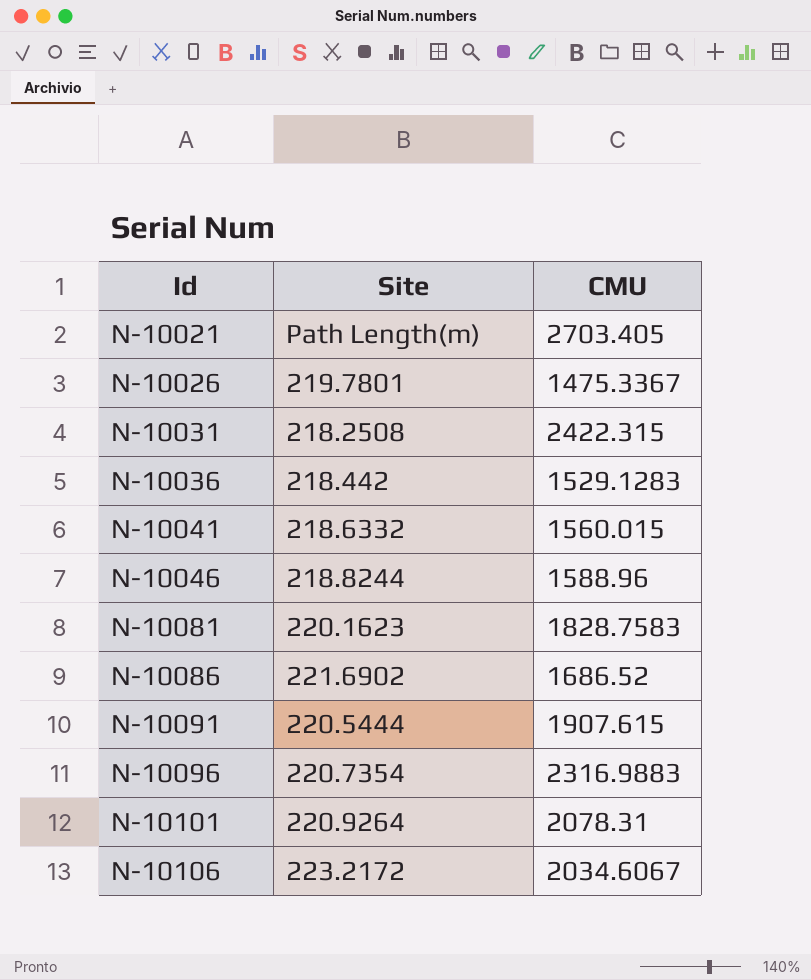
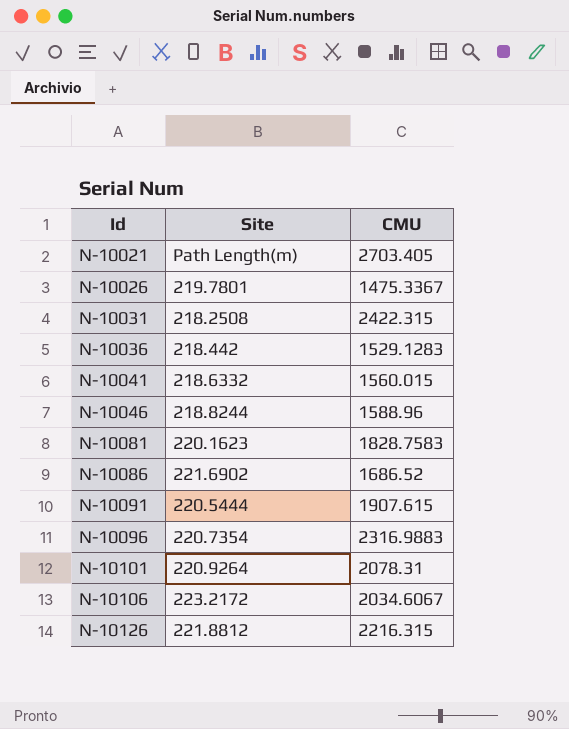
row N-10126: none -> 221.8812 | 2216.315

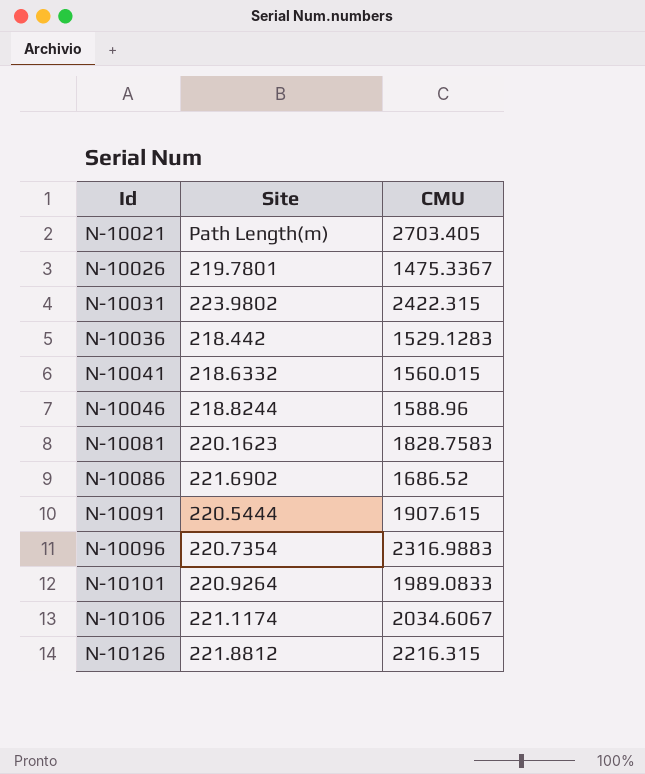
N-10031 | Site: 218.2508 -> 223.9802
N-10101 | CMU: 2078.31 -> 1989.0833
N-10106 | Site: 223.2172 -> 221.1174

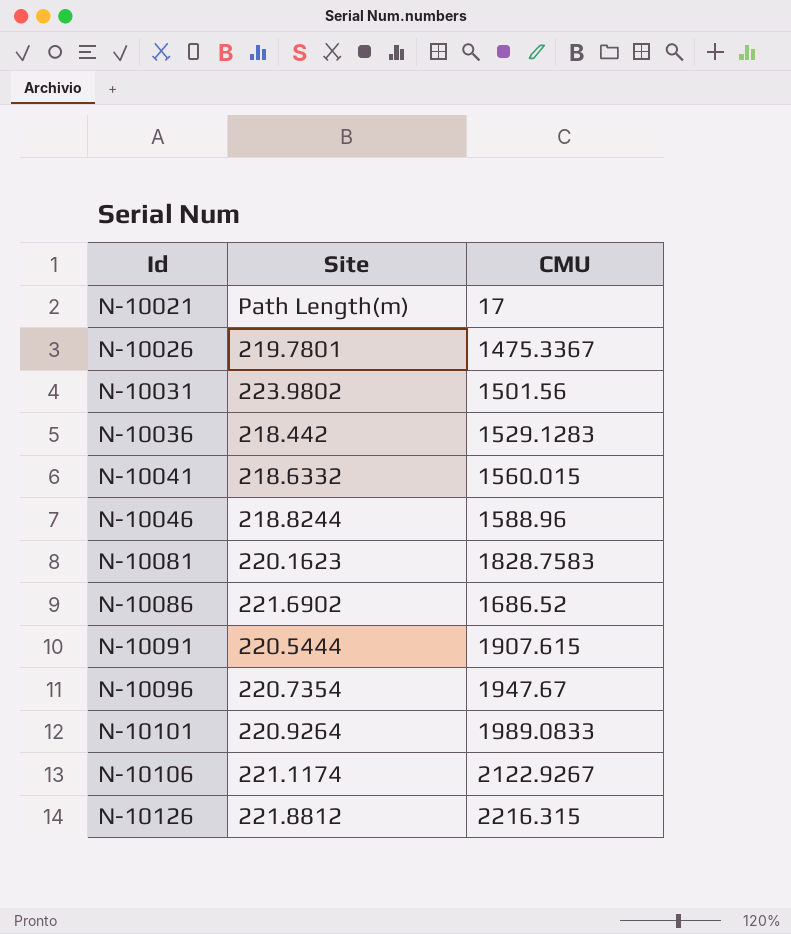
N-10021 | CMU: 2703.405 -> 17
N-10031 | CMU: 2422.315 -> 1501.56
N-10096 | CMU: 2316.9883 -> 1947.67
N-10106 | CMU: 2034.6067 -> 2122.9267

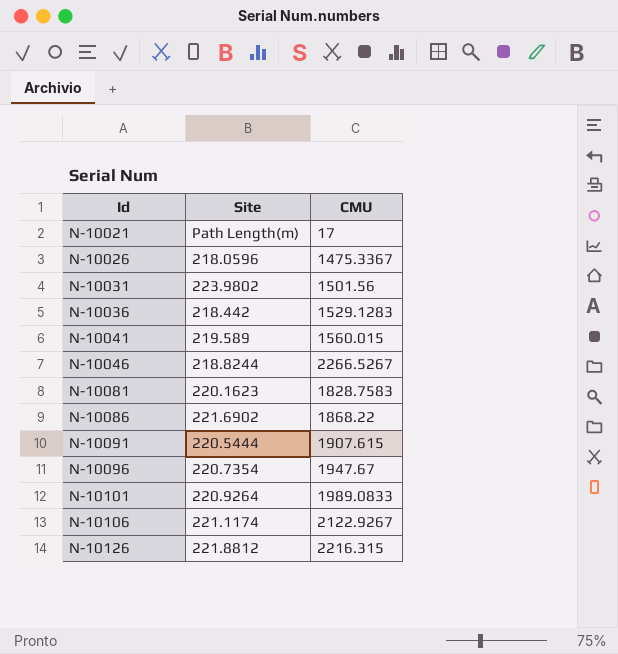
N-10026 | Site: 219.7801 -> 218.0596
N-10041 | Site: 218.6332 -> 219.589
N-10046 | CMU: 1588.96 -> 2266.5267
N-10086 | CMU: 1686.52 -> 1868.22

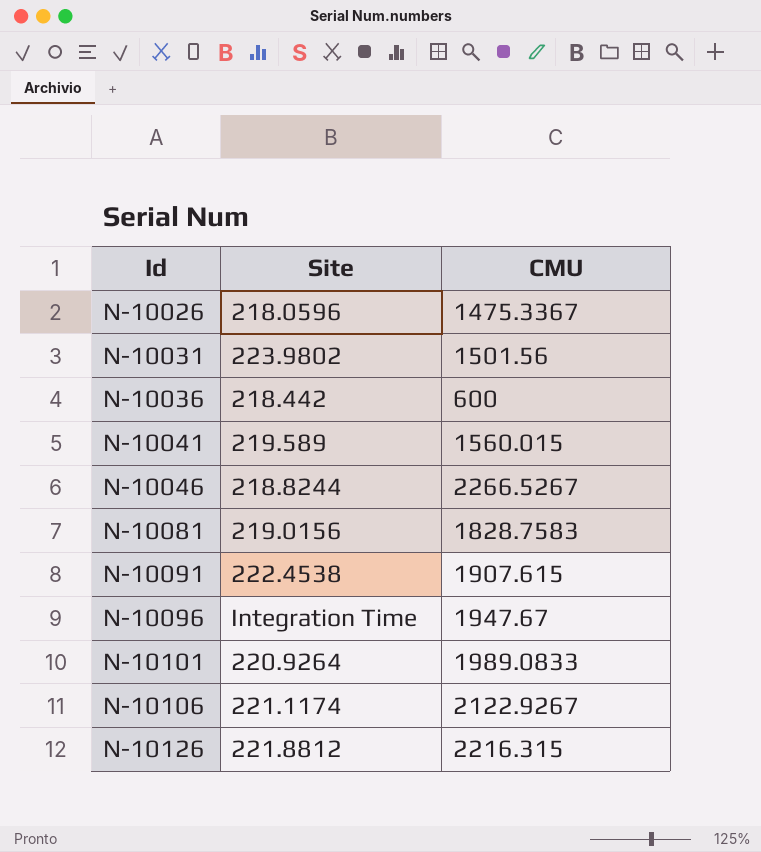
row N-10021: Path Length(m) | 17 -> none
row N-10086: 221.6902 | 1868.22 -> none
N-10036 | CMU: 1529.1283 -> 600
N-10081 | Site: 220.1623 -> 219.0156
N-10091 | Site: 220.5444 -> 222.4538
N-10096 | Site: 220.7354 -> Integration Time

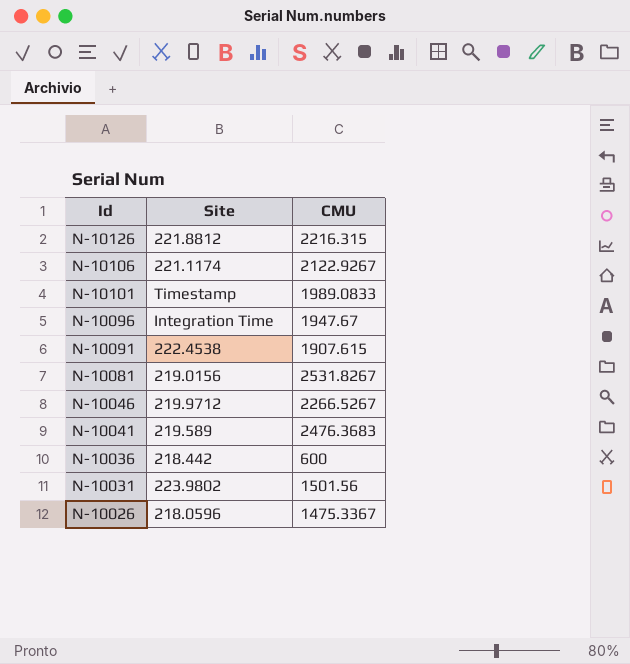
row order: Id ascending -> Id descending
N-10101 | Site: 220.9264 -> Timestamp
N-10081 | CMU: 1828.7583 -> 2531.8267
N-10046 | Site: 218.8244 -> 219.9712
N-10041 | CMU: 1560.015 -> 2476.3683

